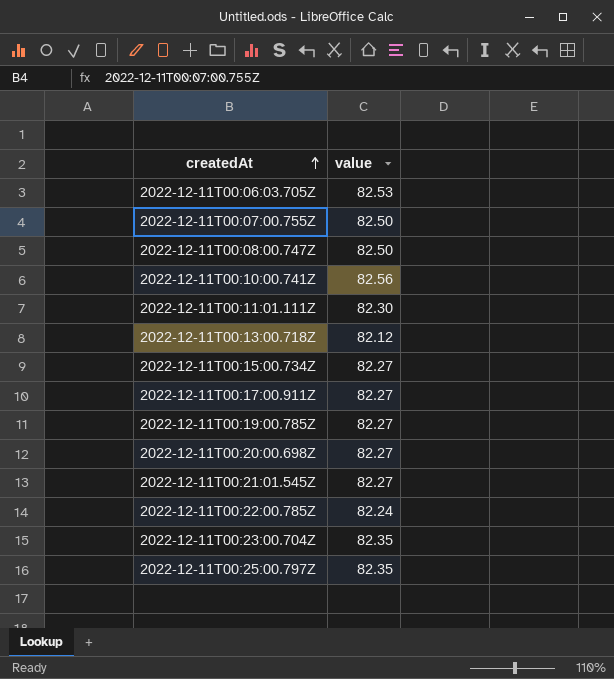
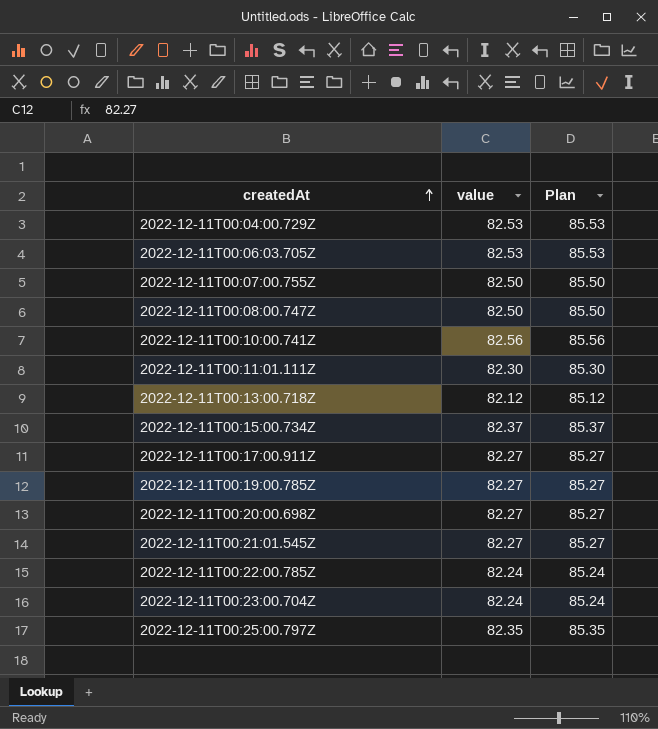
column Plan | formula: none -> [value] + 3
row 2022-12-11T00:04:00.729Z: none -> 82.53 | 85.53
2022-12-11T00:15:00.734Z | value: 82.27 -> 82.37
2022-12-11T00:23:00.704Z | value: 82.35 -> 82.24

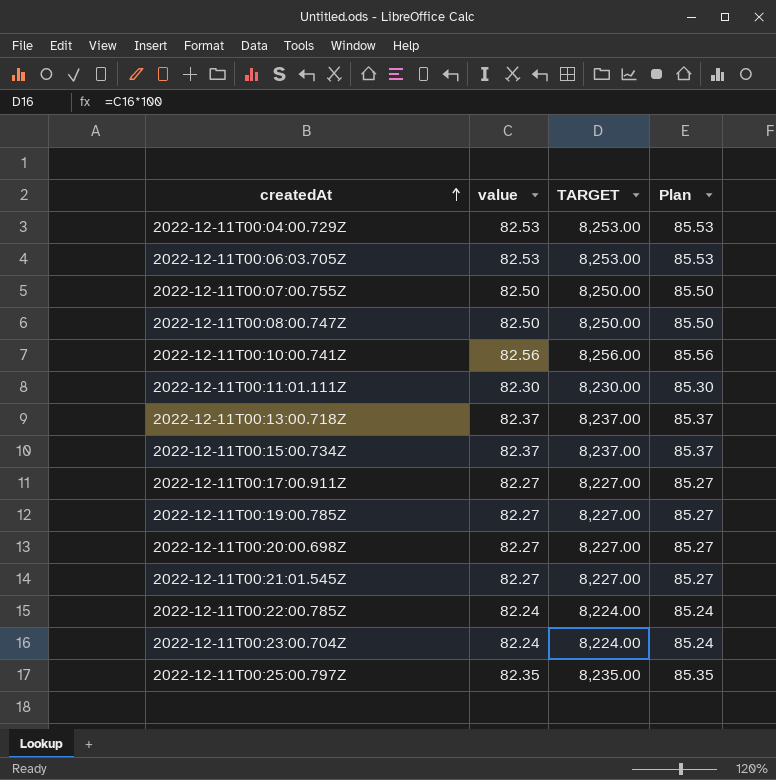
column TARGET | formula: none -> [value] * 100
2022-12-11T00:13:00.718Z | value: 82.12 -> 82.37
2022-12-11T00:13:00.718Z | Plan: 85.12 -> 85.37

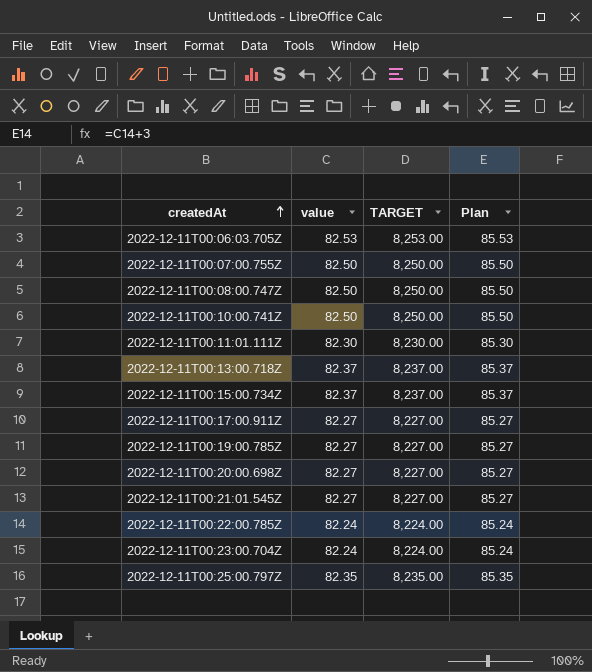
row 2022-12-11T00:04:00.729Z: 82.53 | 8,253.00 | 85.53 -> none
2022-12-11T00:10:00.741Z | value: 82.56 -> 82.50
2022-12-11T00:10:00.741Z | TARGET: 8,256.00 -> 8,250.00
2022-12-11T00:10:00.741Z | Plan: 85.56 -> 85.50

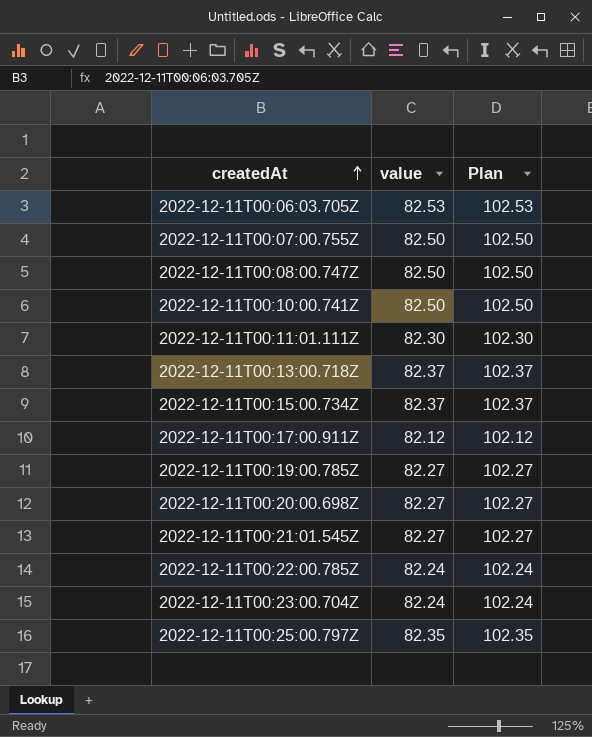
column TARGET | formula: [value] * 100 -> none
column Plan | formula: [value] + 3 -> [value] + 20
2022-12-11T00:17:00.911Z | value: 82.27 -> 82.12

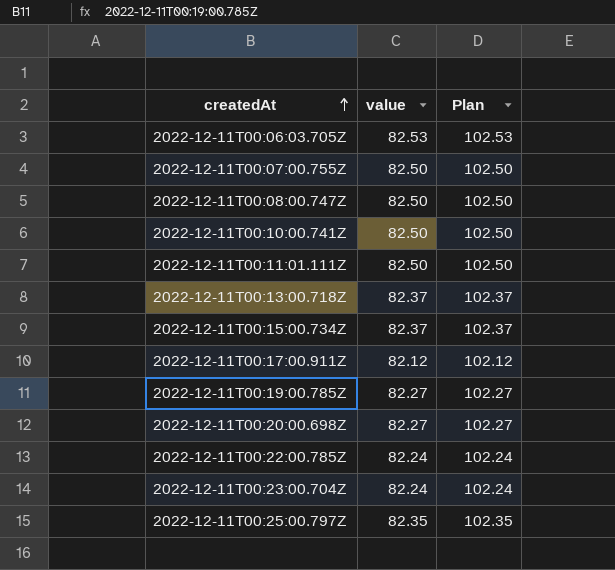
row 2022-12-11T00:21:01.545Z: 82.27 | 102.27 -> none
2022-12-11T00:11:01.111Z | value: 82.30 -> 82.50
2022-12-11T00:11:01.111Z | Plan: 102.30 -> 102.50

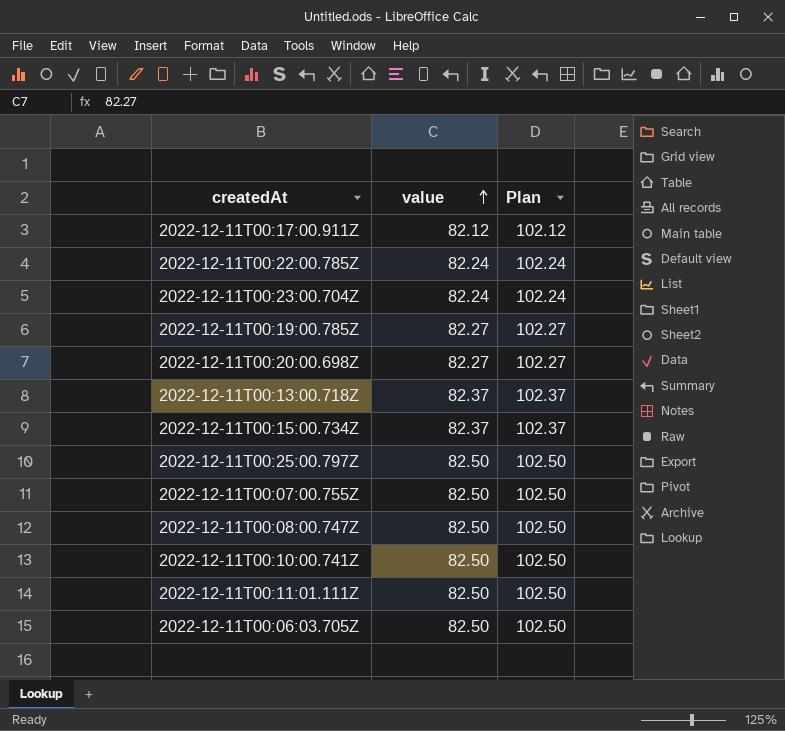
row order: createdAt ascending -> value ascending
2022-12-11T00:25:00.797Z | value: 82.35 -> 82.50
2022-12-11T00:25:00.797Z | Plan: 102.35 -> 102.50
2022-12-11T00:06:03.705Z | value: 82.53 -> 82.50
2022-12-11T00:06:03.705Z | Plan: 102.53 -> 102.50

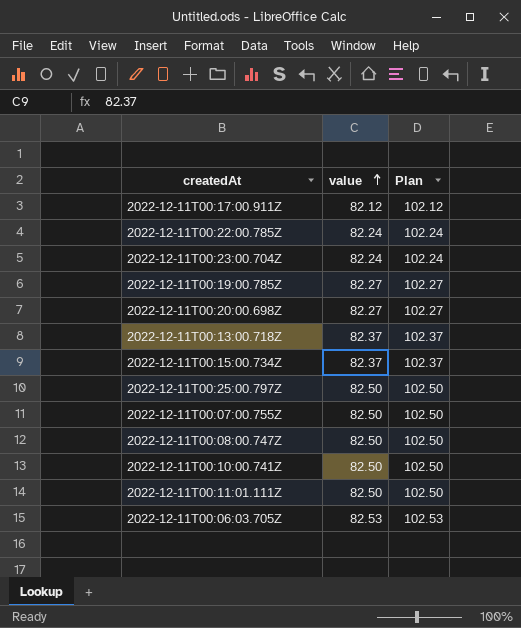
2022-12-11T00:06:03.705Z | value: 82.50 -> 82.53
2022-12-11T00:06:03.705Z | Plan: 102.50 -> 102.53

